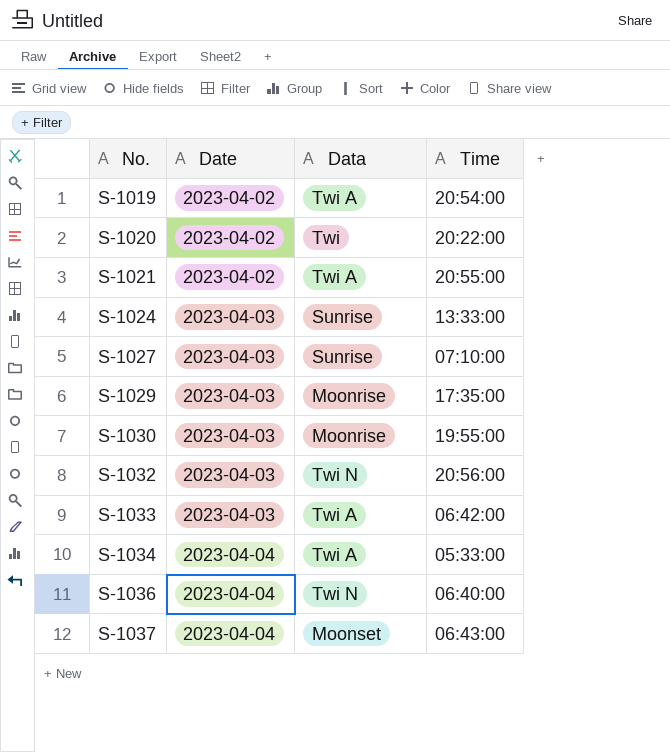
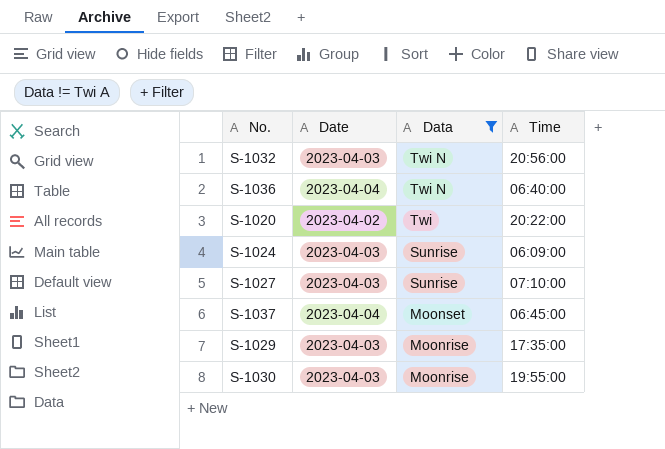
filter: none -> Data != Twi A
row order: No. ascending -> Data descending
S-1024 | Time: 13:33:00 -> 06:09:00
S-1037 | Time: 06:43:00 -> 06:45:00

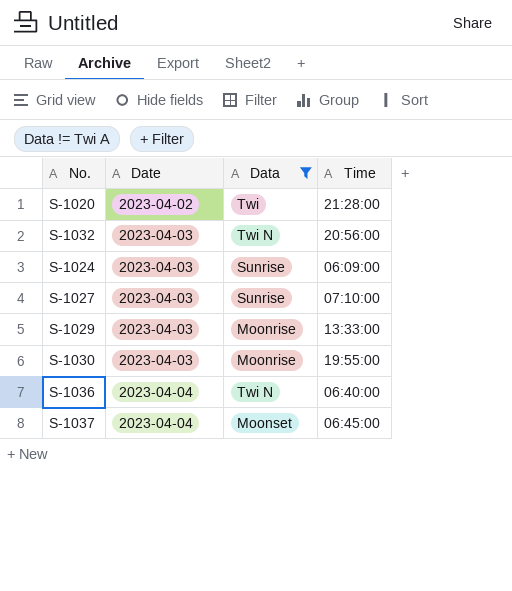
row order: Data descending -> Date ascending
S-1020 | Time: 20:22:00 -> 21:28:00
S-1029 | Time: 17:35:00 -> 13:33:00

